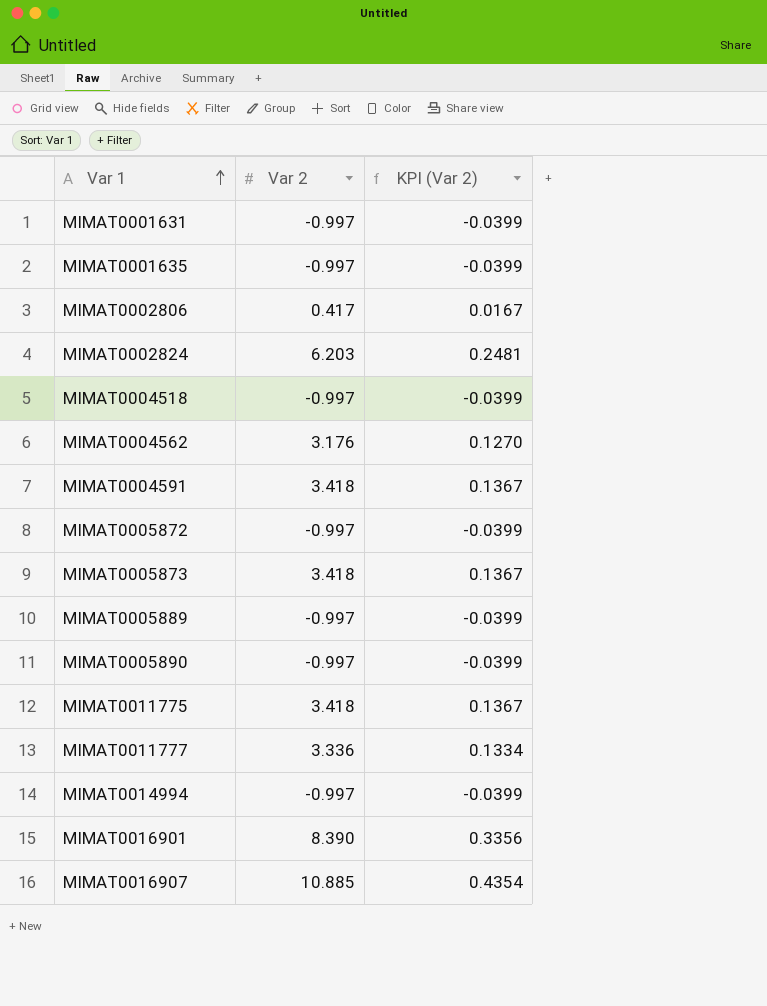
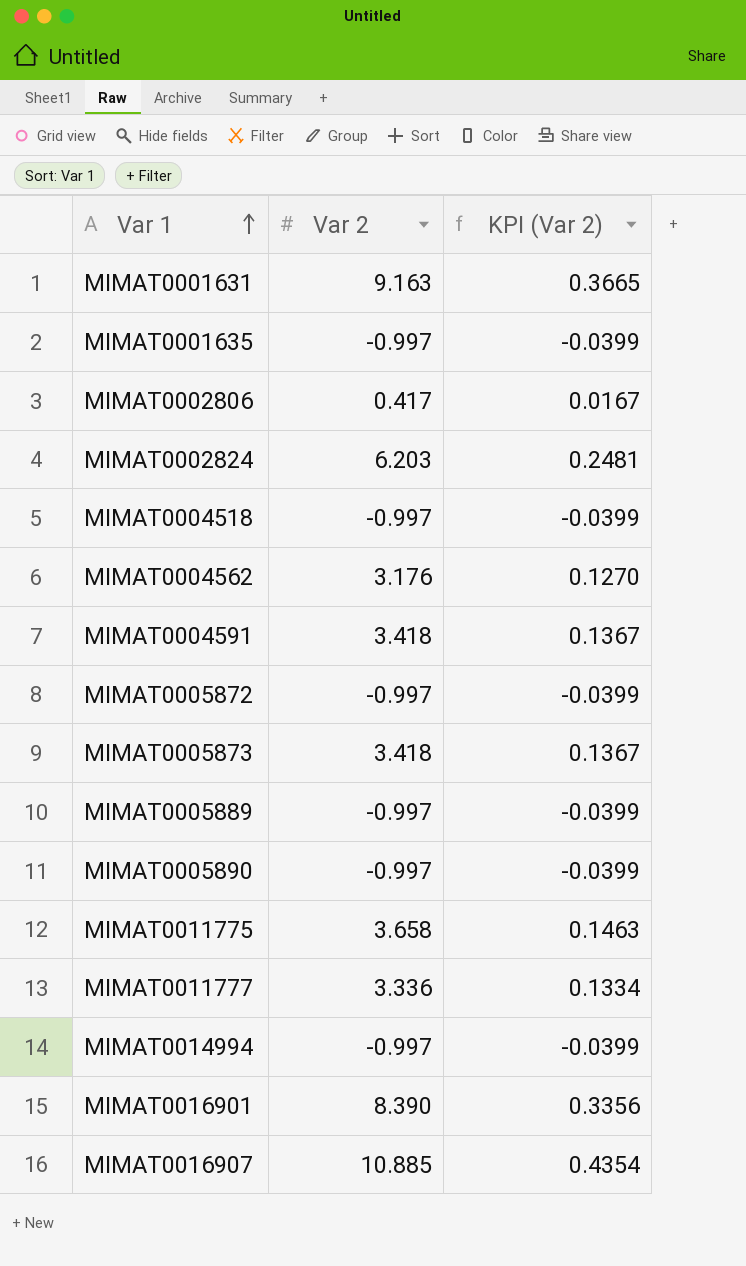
MIMAT0001631 | Var 2: -0.997 -> 9.163
MIMAT0001631 | KPI (Var 2): -0.0399 -> 0.3665
MIMAT0011775 | Var 2: 3.418 -> 3.658
MIMAT0011775 | KPI (Var 2): 0.1367 -> 0.1463

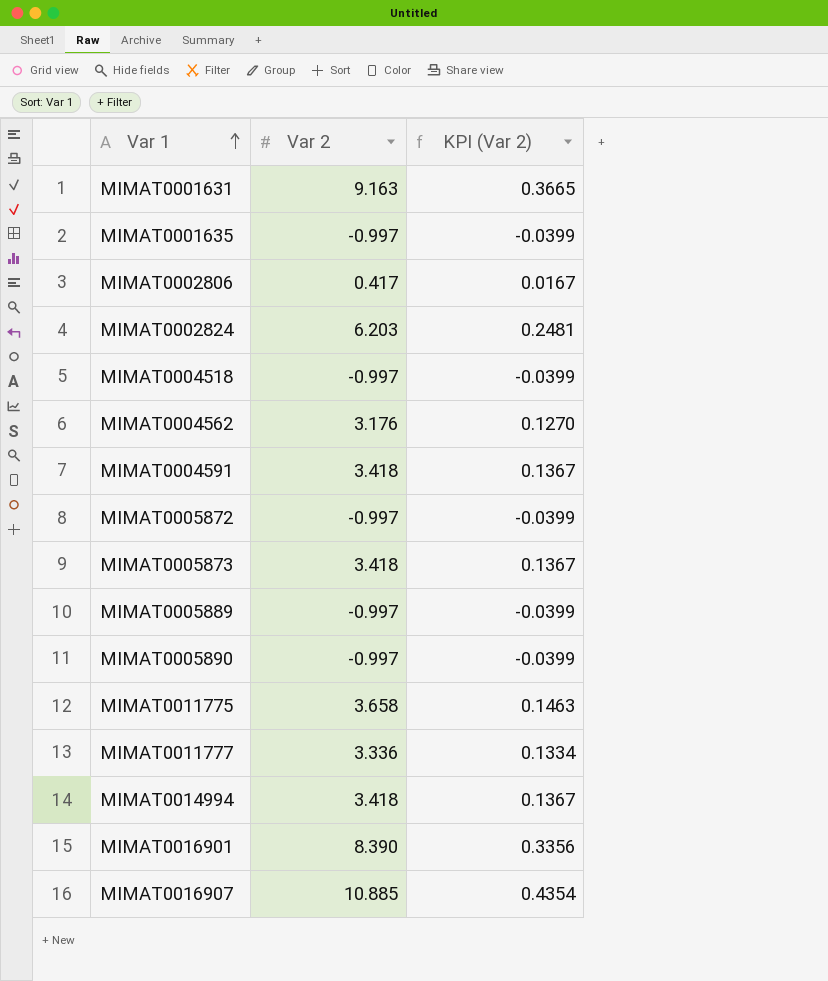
MIMAT0014994 | Var 2: -0.997 -> 3.418
MIMAT0014994 | KPI (Var 2): -0.0399 -> 0.1367

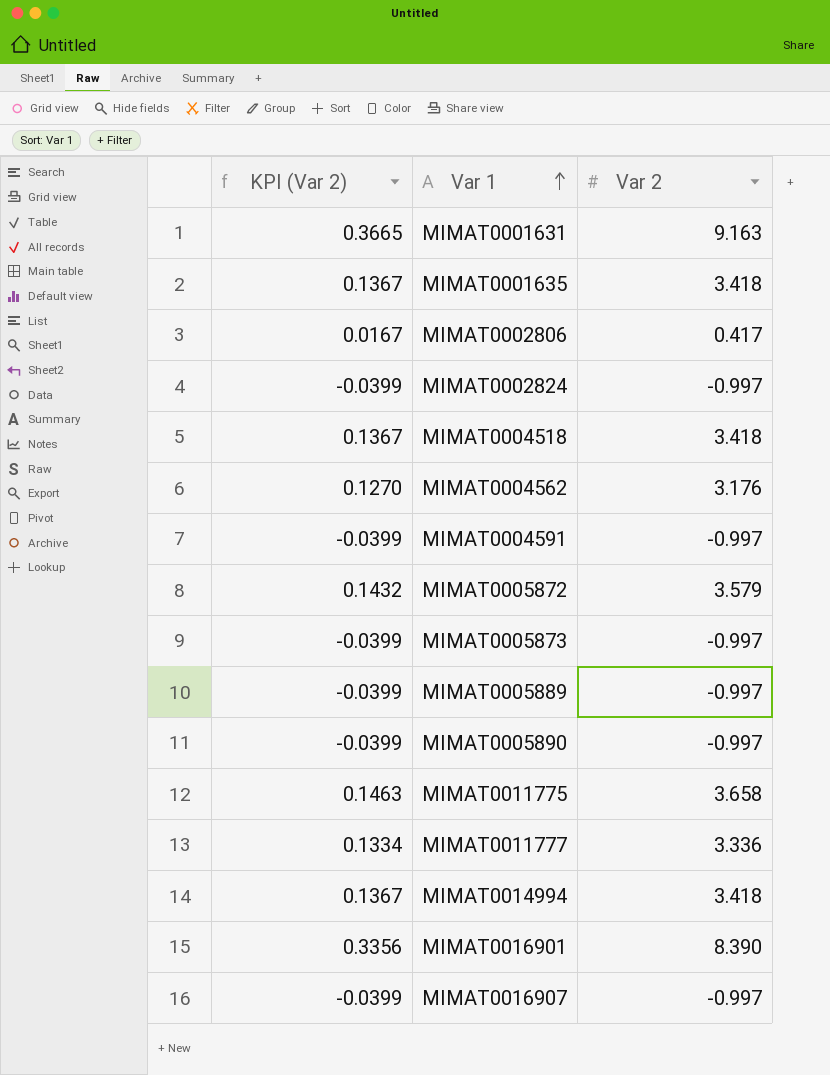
column KPI (Var 2) | position: 3 -> 1
MIMAT0001635 | KPI (Var 2): -0.0399 -> 0.1367
MIMAT0001635 | Var 2: -0.997 -> 3.418
MIMAT0002824 | KPI (Var 2): 0.2481 -> -0.0399
MIMAT0002824 | Var 2: 6.203 -> -0.997
MIMAT0004518 | KPI (Var 2): -0.0399 -> 0.1367
MIMAT0004518 | Var 2: -0.997 -> 3.418
MIMAT0004591 | KPI (Var 2): 0.1367 -> -0.0399
MIMAT0004591 | Var 2: 3.418 -> -0.997
MIMAT0005872 | KPI (Var 2): -0.0399 -> 0.1432
MIMAT0005872 | Var 2: -0.997 -> 3.579
MIMAT0005873 | KPI (Var 2): 0.1367 -> -0.0399
MIMAT0005873 | Var 2: 3.418 -> -0.997
MIMAT0016907 | KPI (Var 2): 0.4354 -> -0.0399
MIMAT0016907 | Var 2: 10.885 -> -0.997

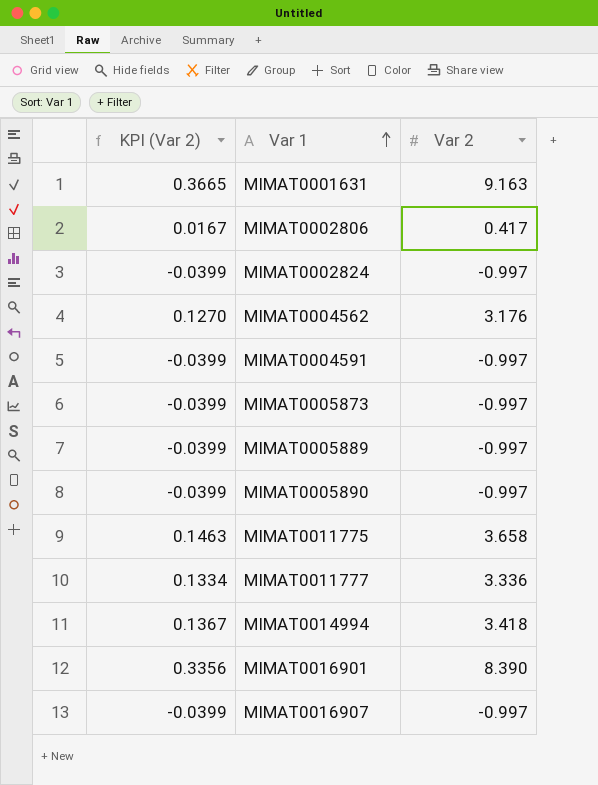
row MIMAT0001635: 0.1367 | 3.418 -> none
row MIMAT0004518: 0.1367 | 3.418 -> none
row MIMAT0005872: 0.1432 | 3.579 -> none

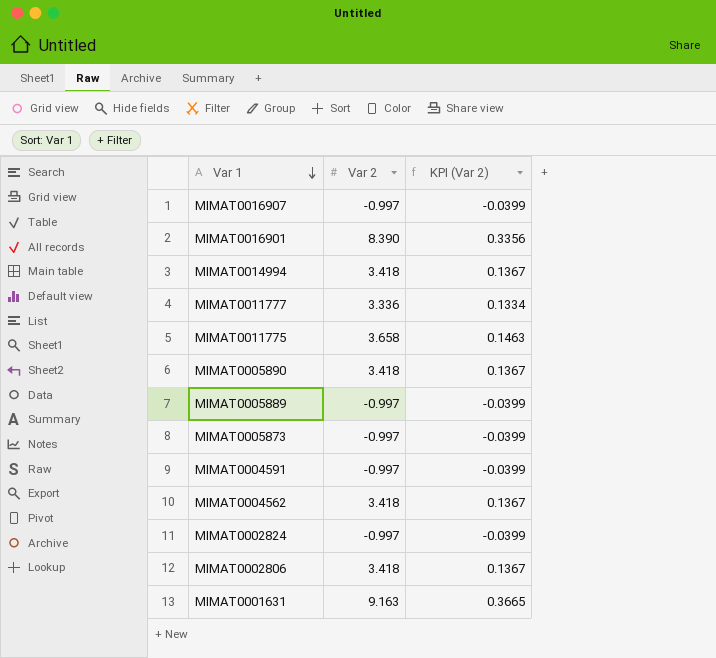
row order: Var 1 ascending -> Var 1 descending
column KPI (Var 2) | position: 1 -> 3
MIMAT0005890 | Var 2: -0.997 -> 3.418
MIMAT0005890 | KPI (Var 2): -0.0399 -> 0.1367
MIMAT0004562 | Var 2: 3.176 -> 3.418
MIMAT0004562 | KPI (Var 2): 0.1270 -> 0.1367
MIMAT0002806 | Var 2: 0.417 -> 3.418
MIMAT0002806 | KPI (Var 2): 0.0167 -> 0.1367

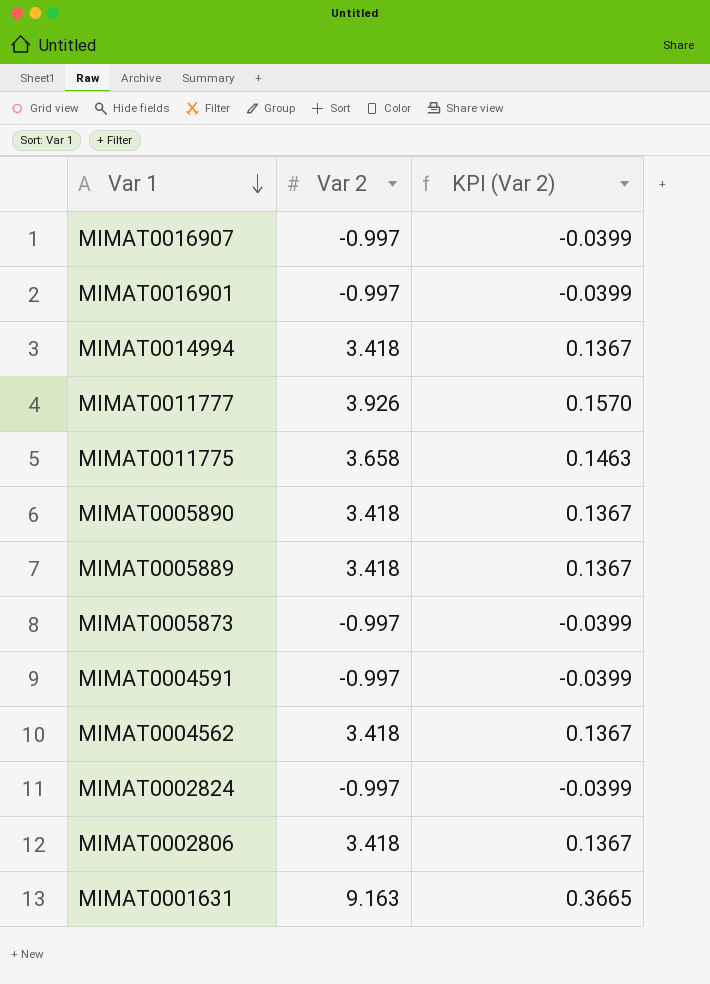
MIMAT0016901 | Var 2: 8.390 -> -0.997
MIMAT0016901 | KPI (Var 2): 0.3356 -> -0.0399
MIMAT0011777 | Var 2: 3.336 -> 3.926
MIMAT0011777 | KPI (Var 2): 0.1334 -> 0.1570
MIMAT0005889 | Var 2: -0.997 -> 3.418
MIMAT0005889 | KPI (Var 2): -0.0399 -> 0.1367

